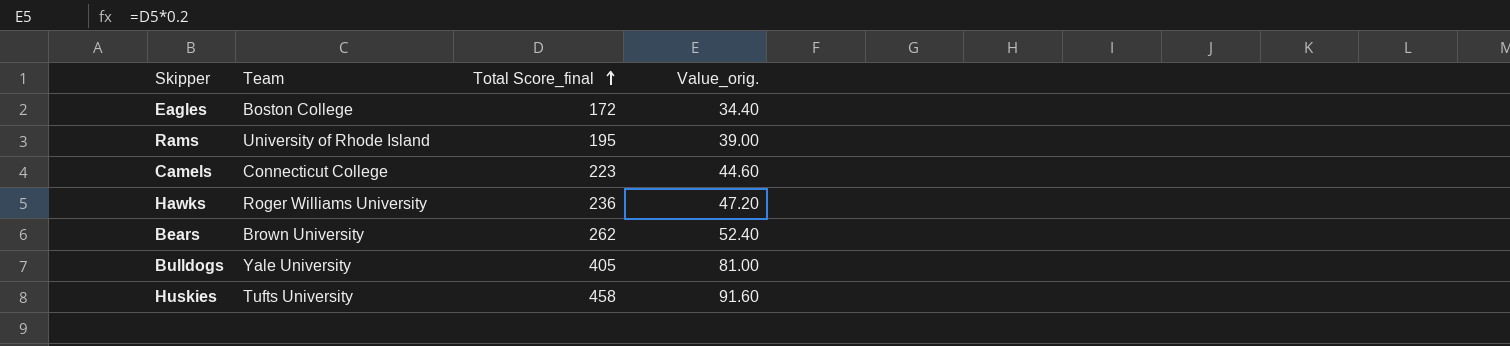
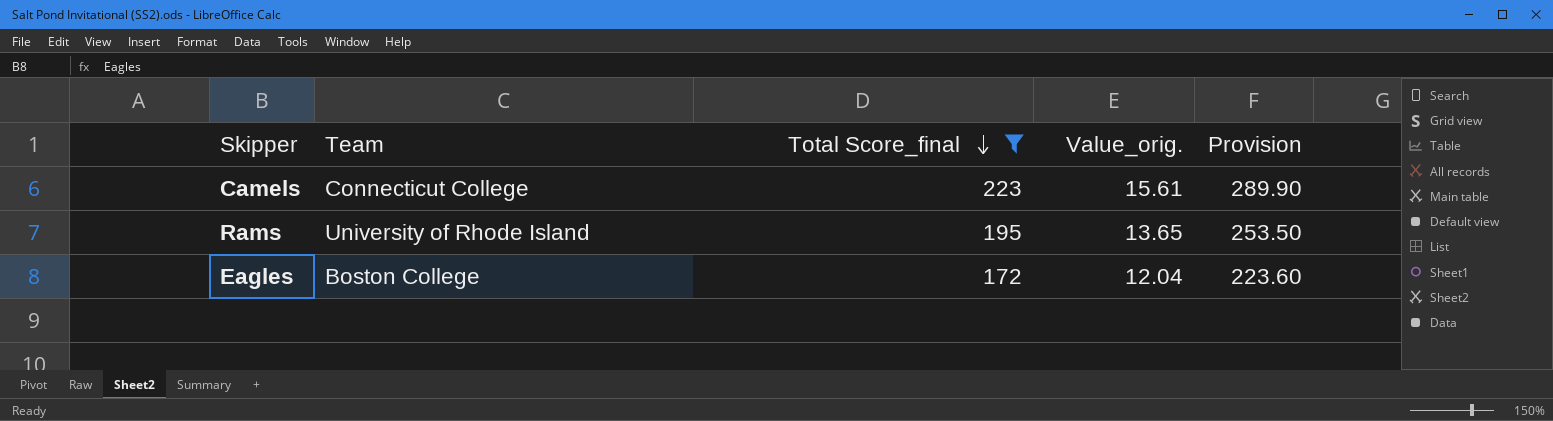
filter: none -> Total Score_final <= 223
row order: Total Score_final ascending -> Total Score_final descending
column Value_orig. | formula: [Total Score_final] * 0.2 -> [Total Score_final] * 0.07
column Provision | formula: none -> [Total Score_final] * 1.3

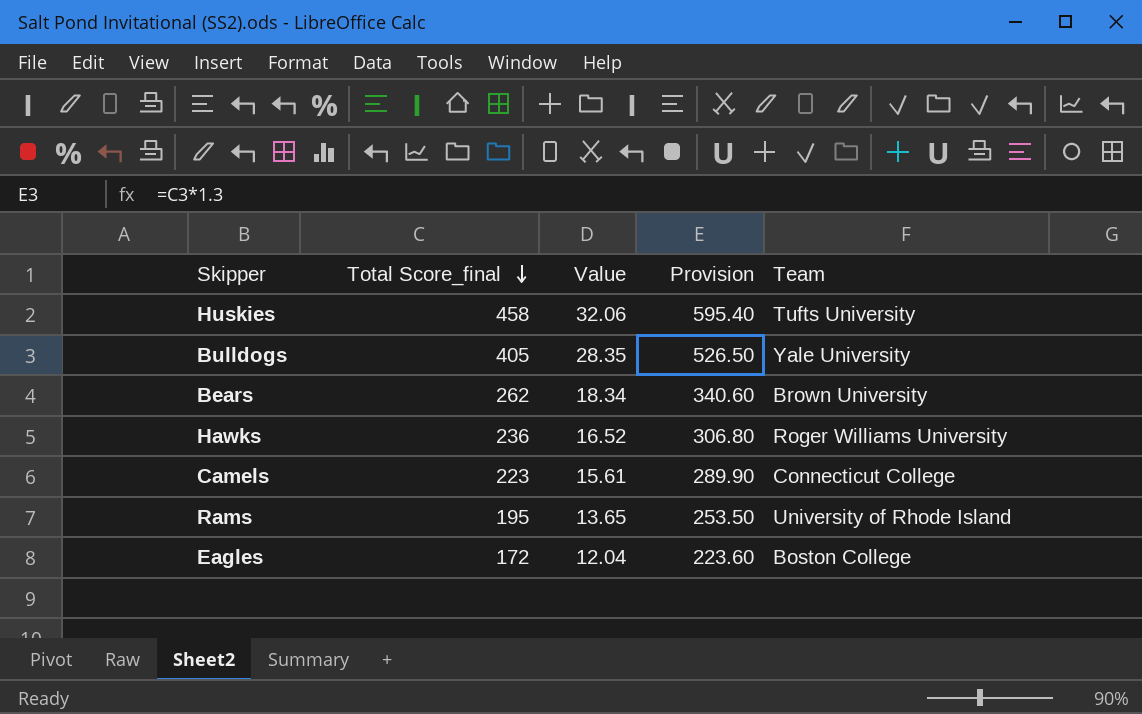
filter: Total Score_final <= 223 -> none
column name: Value_orig. -> Value
column Team | position: 2 -> 5

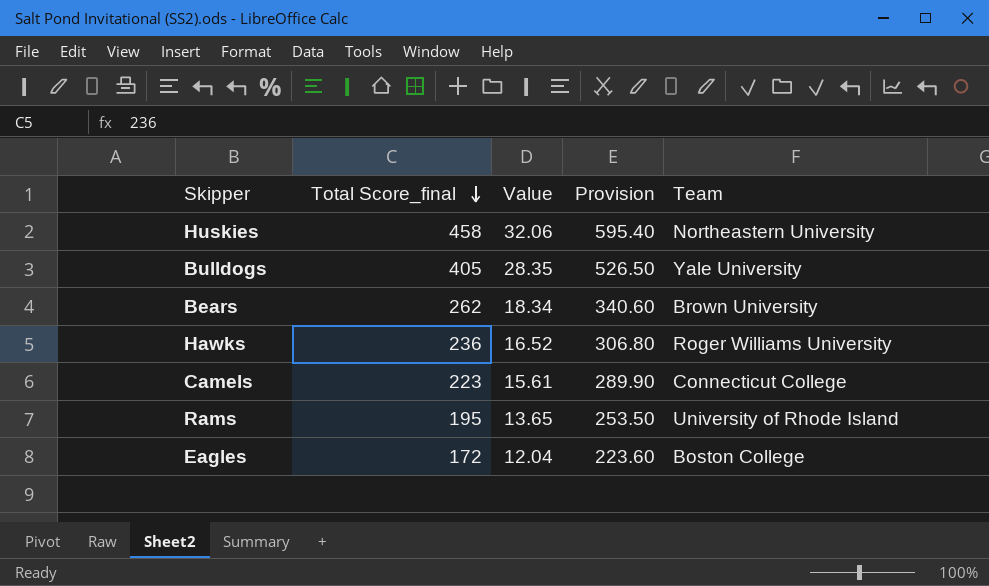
Huskies | Team: Tufts University -> Northeastern University

